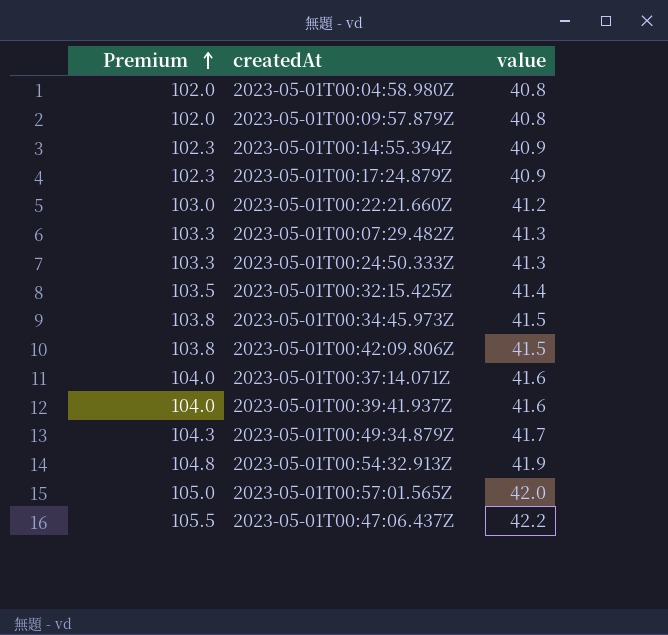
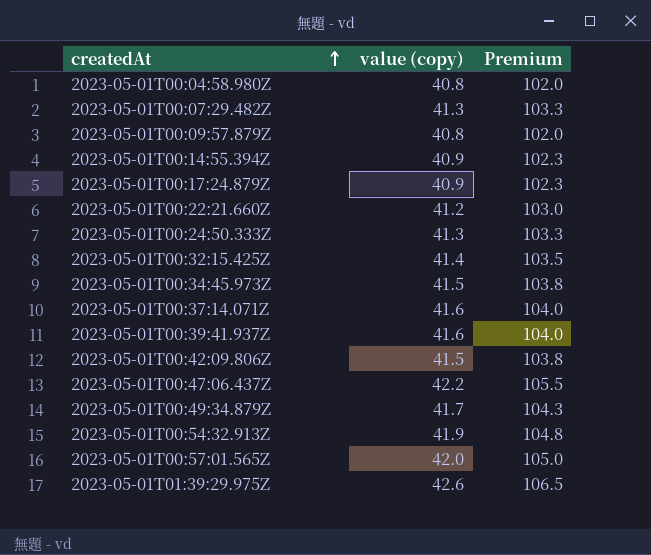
row order: Premium ascending -> createdAt ascending
column name: value -> value (copy)
column Premium | position: 1 -> 3
row 2023-05-01T01:39:29.975Z: none -> 42.6 | 106.5

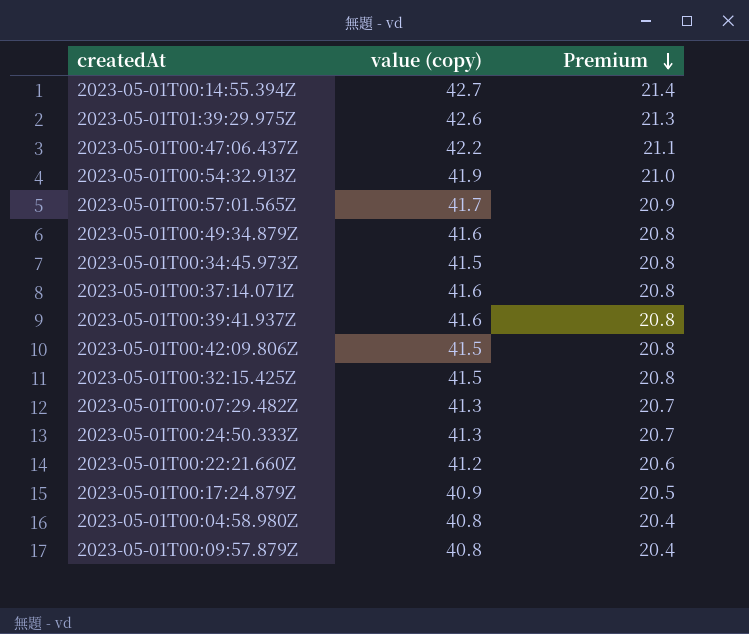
row order: createdAt ascending -> Premium descending
column Premium | formula: [value (copy)] * 2.5 -> [value (copy)] * 0.5
2023-05-01T00:14:55.394Z | value (copy): 40.9 -> 42.7
2023-05-01T00:57:01.565Z | value (copy): 42.0 -> 41.7
2023-05-01T00:49:34.879Z | value (copy): 41.7 -> 41.6
2023-05-01T00:32:15.425Z | value (copy): 41.4 -> 41.5

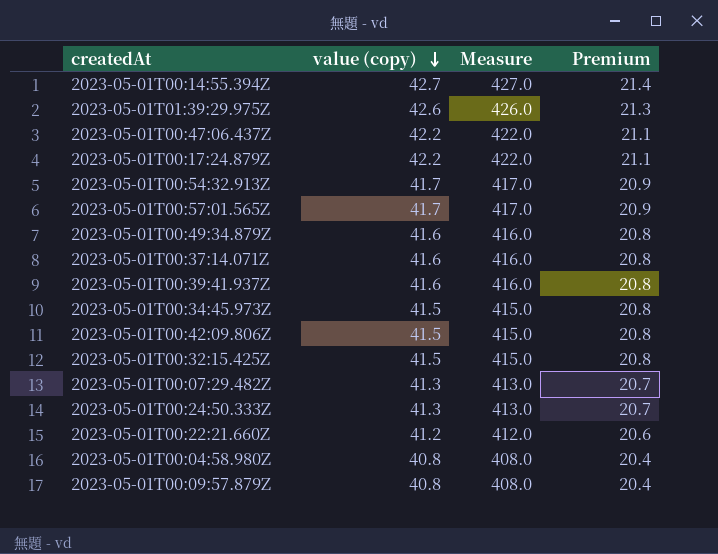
row order: Premium descending -> value (copy) descending
column Measure | formula: none -> [value (copy)] * 10
2023-05-01T00:17:24.879Z | value (copy): 40.9 -> 42.2
2023-05-01T00:17:24.879Z | Premium: 20.5 -> 21.1
2023-05-01T00:54:32.913Z | value (copy): 41.9 -> 41.7
2023-05-01T00:54:32.913Z | Premium: 21.0 -> 20.9

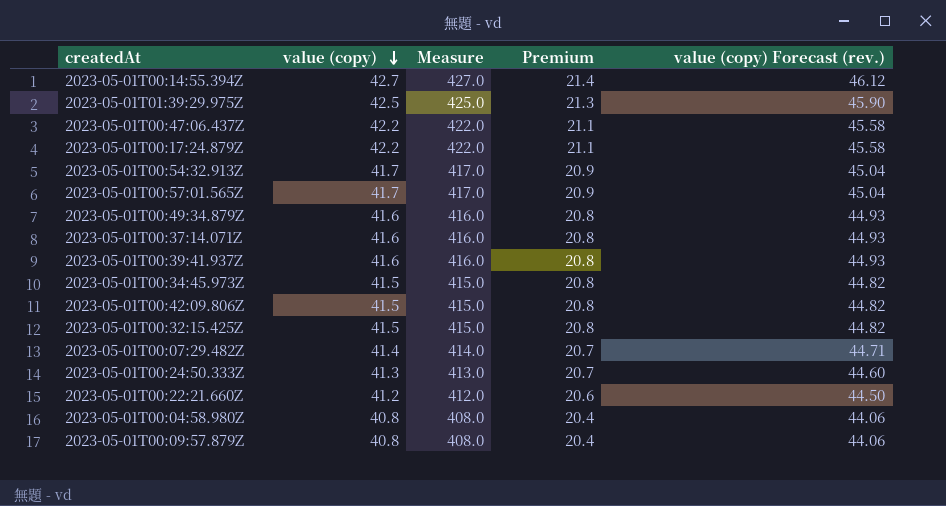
column value (copy) Forecast (rev.) | formula: none -> [value (copy)] * 1.08
2023-05-01T01:39:29.975Z | value (copy): 42.6 -> 42.5
2023-05-01T01:39:29.975Z | Measure: 426.0 -> 425.0
2023-05-01T00:07:29.482Z | value (copy): 41.3 -> 41.4
2023-05-01T00:07:29.482Z | Measure: 413.0 -> 414.0

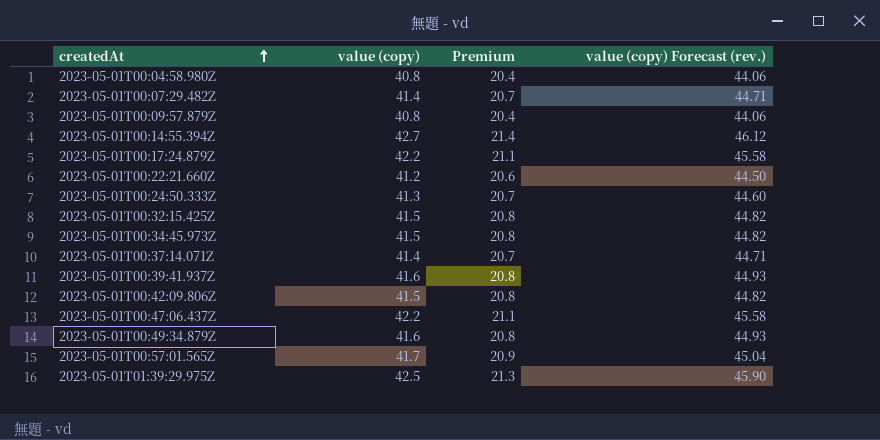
row order: value (copy) descending -> createdAt ascending
column Measure | formula: [value (copy)] * 10 -> none
row 2023-05-01T00:54:32.913Z: 41.7 | 417.0 | 20.9 | 45.04 -> none
2023-05-01T00:37:14.071Z | value (copy): 41.6 -> 41.4
2023-05-01T00:37:14.071Z | Premium: 20.8 -> 20.7
2023-05-01T00:37:14.071Z | value (copy) Forecast (rev.): 44.93 -> 44.71

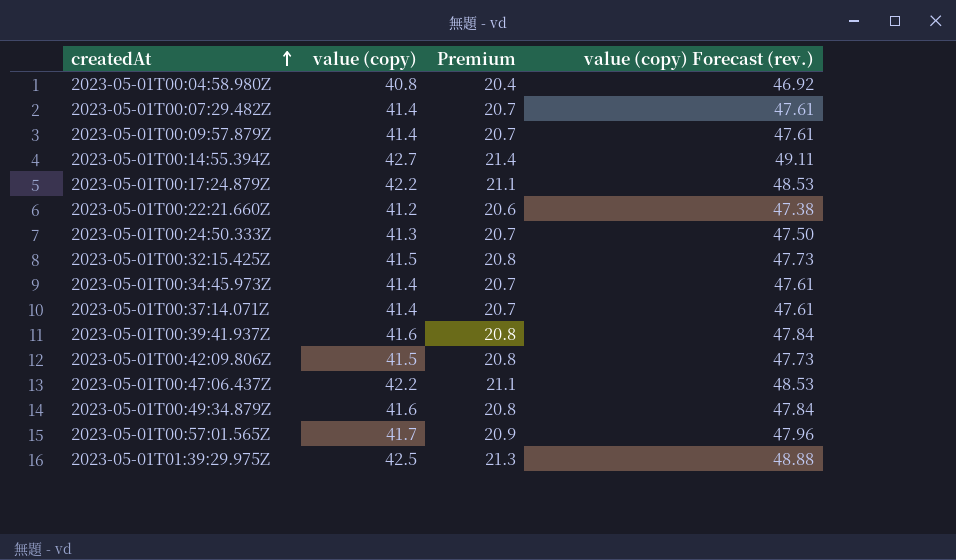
column value (copy) Forecast (rev.) | formula: [value (copy)] * 1.08 -> [value (copy)] * 1.15
2023-05-01T00:09:57.879Z | value (copy): 40.8 -> 41.4
2023-05-01T00:09:57.879Z | Premium: 20.4 -> 20.7
2023-05-01T00:34:45.973Z | value (copy): 41.5 -> 41.4
2023-05-01T00:34:45.973Z | Premium: 20.8 -> 20.7

